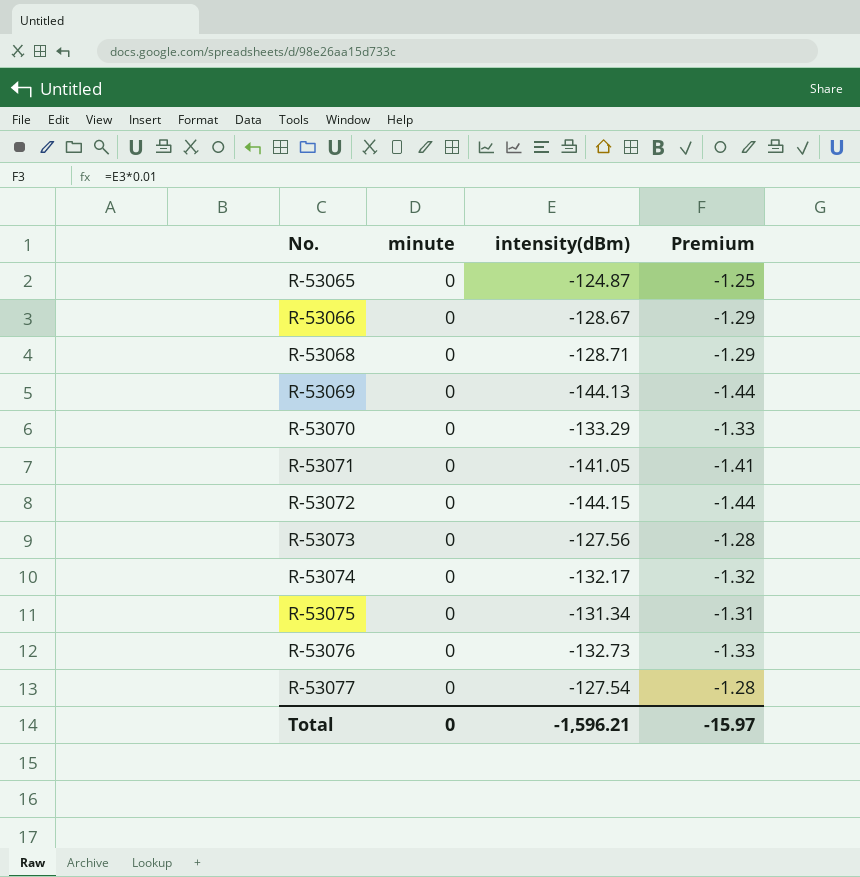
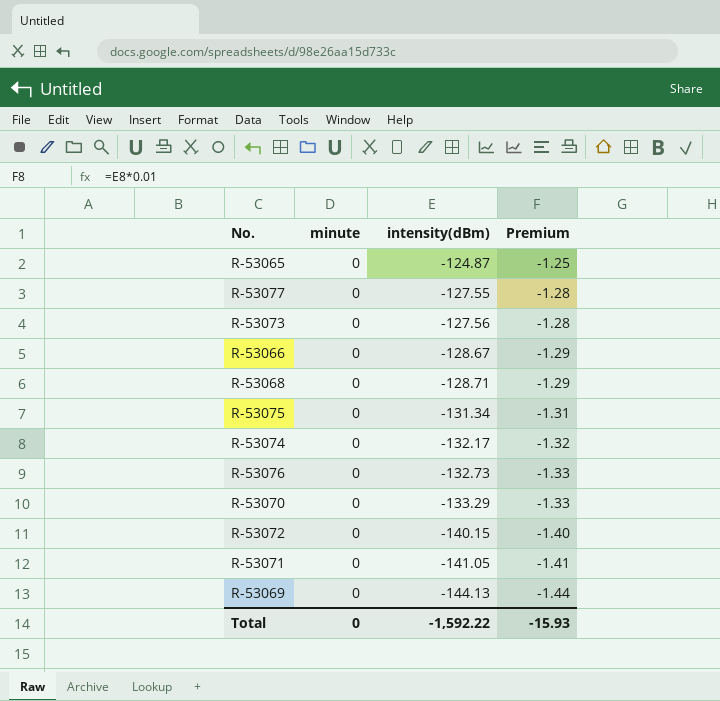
row order: No. ascending -> intensity(dBm) descending
R-53077 | intensity(dBm): -127.54 -> -127.55
R-53072 | intensity(dBm): -144.15 -> -140.15
R-53072 | Premium: -1.44 -> -1.40
Total | intensity(dBm): -1,596.21 -> -1,592.22
Total | Premium: -15.97 -> -15.93

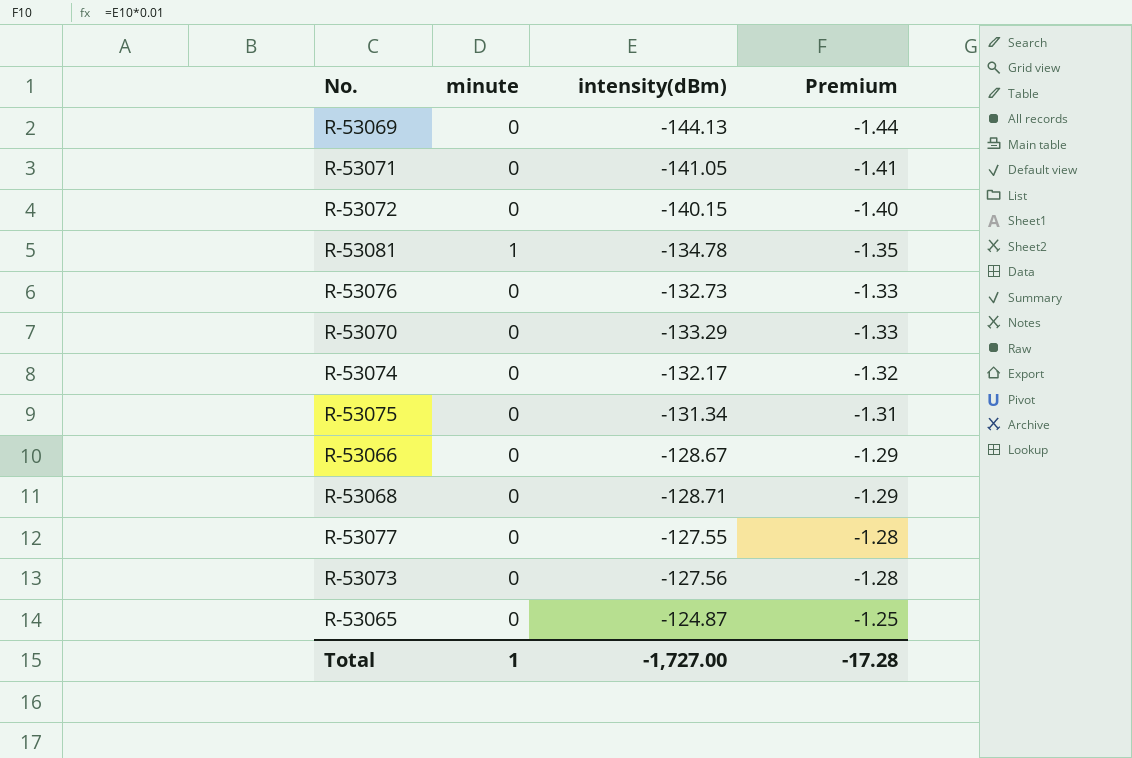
row order: intensity(dBm) descending -> Premium ascending
row R-53081: none -> 1 | -134.78 | -1.35
Total | minute: 0 -> 1
Total | intensity(dBm): -1,592.22 -> -1,727.00
Total | Premium: -15.93 -> -17.28

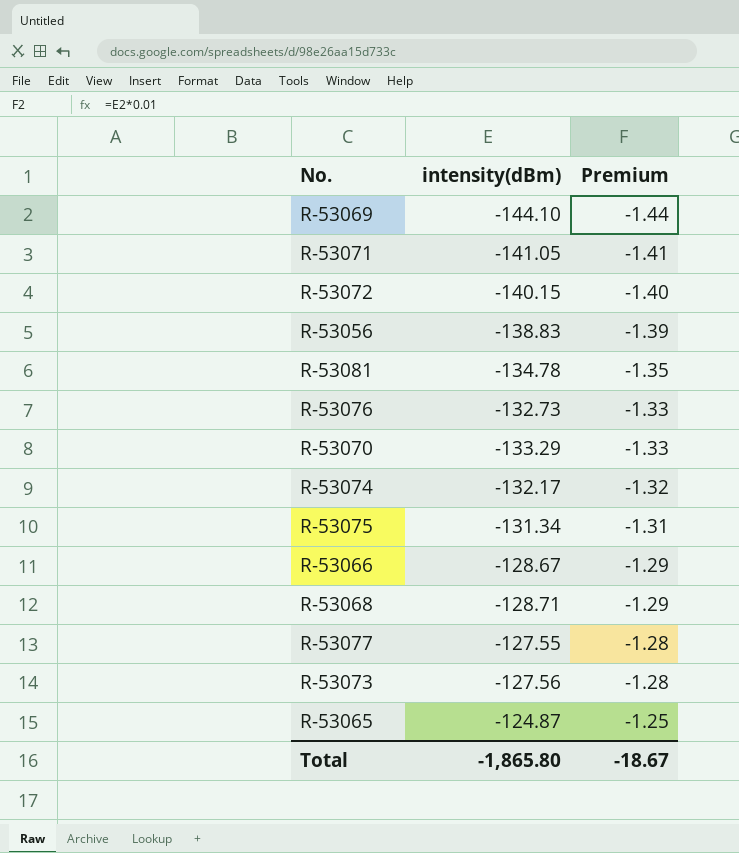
column minute | position: 2 -> none
R-53069 | intensity(dBm): -144.13 -> -144.10
row R-53056: none -> -138.83 | -1.39
Total | intensity(dBm): -1,727.00 -> -1,865.80
Total | Premium: -17.28 -> -18.67

